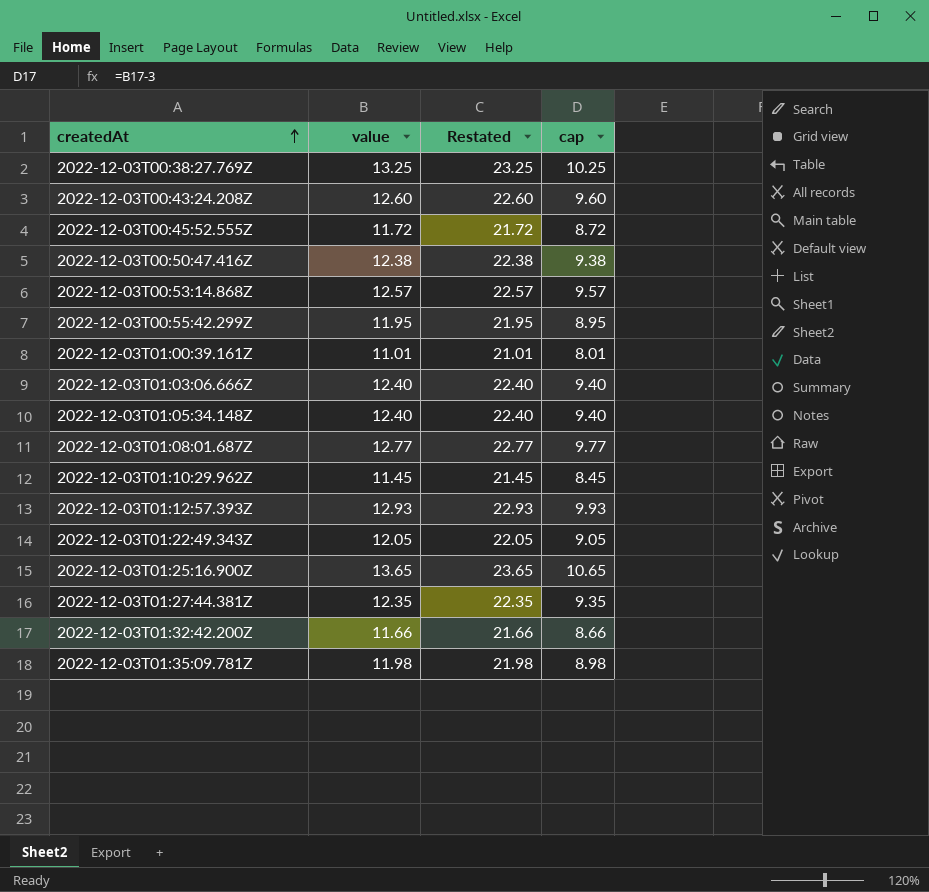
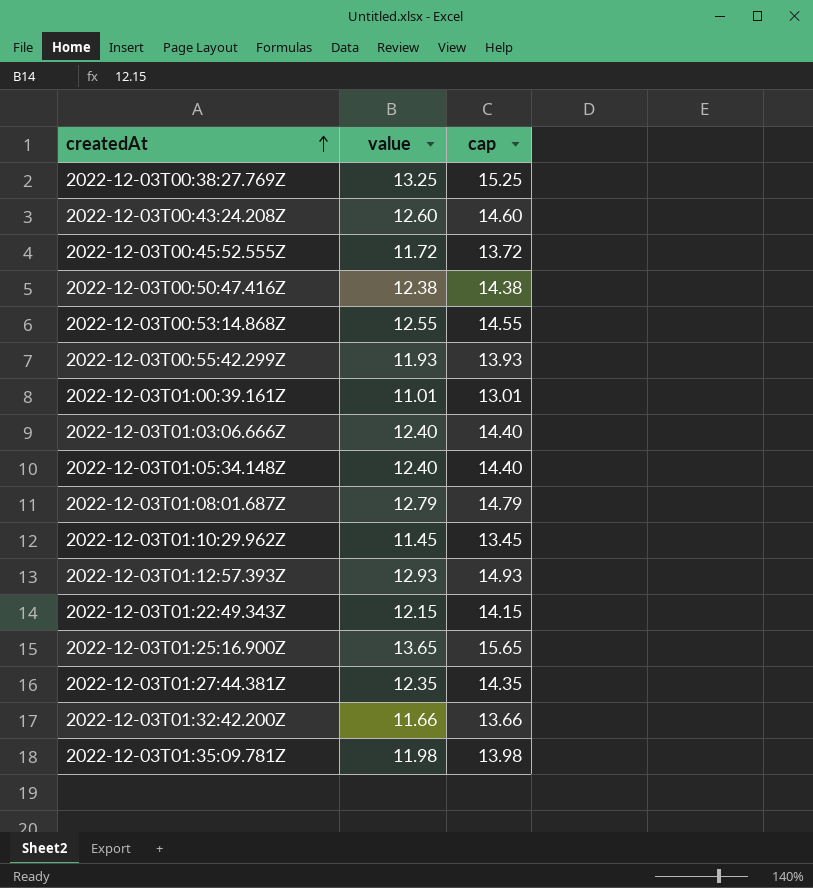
column Restated | formula: [value] + 10 -> none
column cap | formula: [value] - 3 -> [value] + 2
2022-12-03T00:53:14.868Z | value: 12.57 -> 12.55
2022-12-03T00:55:42.299Z | value: 11.95 -> 11.93
2022-12-03T01:08:01.687Z | value: 12.77 -> 12.79
2022-12-03T01:22:49.343Z | value: 12.05 -> 12.15

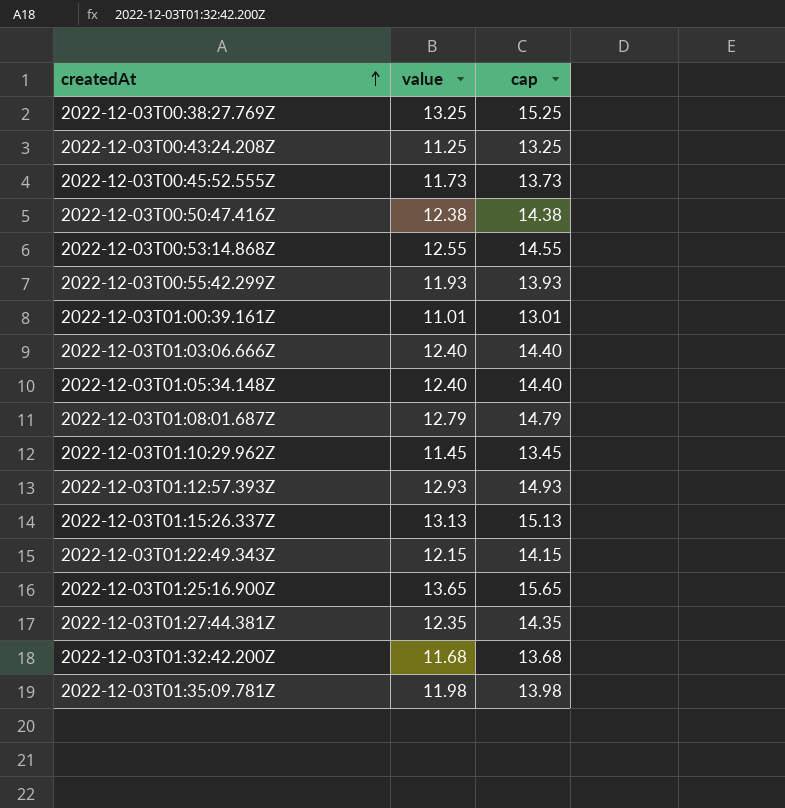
2022-12-03T00:43:24.208Z | value: 12.60 -> 11.25
2022-12-03T00:43:24.208Z | cap: 14.60 -> 13.25
2022-12-03T00:45:52.555Z | value: 11.72 -> 11.73
2022-12-03T00:45:52.555Z | cap: 13.72 -> 13.73
row 2022-12-03T01:15:26.337Z: none -> 13.13 | 15.13
2022-12-03T01:32:42.200Z | value: 11.66 -> 11.68
2022-12-03T01:32:42.200Z | cap: 13.66 -> 13.68

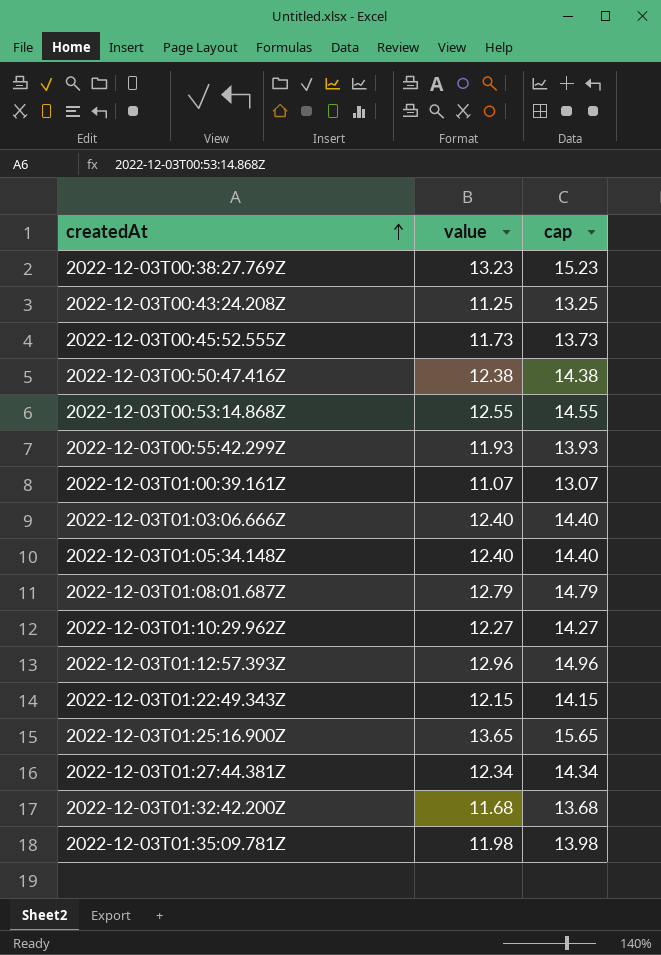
row 2022-12-03T01:15:26.337Z: 13.13 | 15.13 -> none
2022-12-03T00:38:27.769Z | value: 13.25 -> 13.23
2022-12-03T00:38:27.769Z | cap: 15.25 -> 15.23
2022-12-03T01:00:39.161Z | value: 11.01 -> 11.07
2022-12-03T01:00:39.161Z | cap: 13.01 -> 13.07
2022-12-03T01:10:29.962Z | value: 11.45 -> 12.27
2022-12-03T01:10:29.962Z | cap: 13.45 -> 14.27
2022-12-03T01:12:57.393Z | value: 12.93 -> 12.96
2022-12-03T01:12:57.393Z | cap: 14.93 -> 14.96
2022-12-03T01:27:44.381Z | value: 12.35 -> 12.34
2022-12-03T01:27:44.381Z | cap: 14.35 -> 14.34

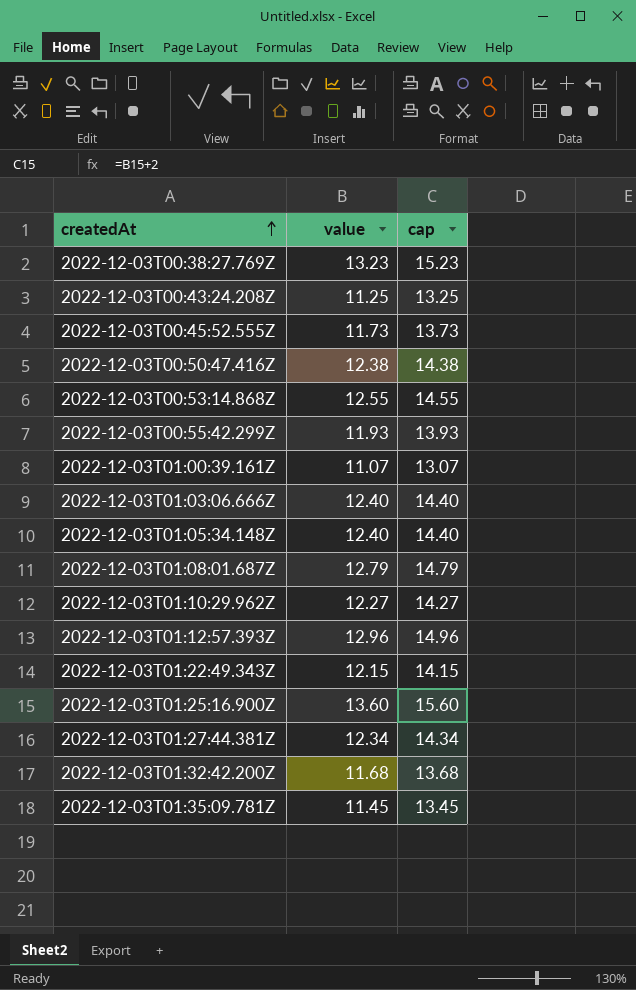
2022-12-03T01:25:16.900Z | value: 13.65 -> 13.60
2022-12-03T01:25:16.900Z | cap: 15.65 -> 15.60
2022-12-03T01:35:09.781Z | value: 11.98 -> 11.45
2022-12-03T01:35:09.781Z | cap: 13.98 -> 13.45

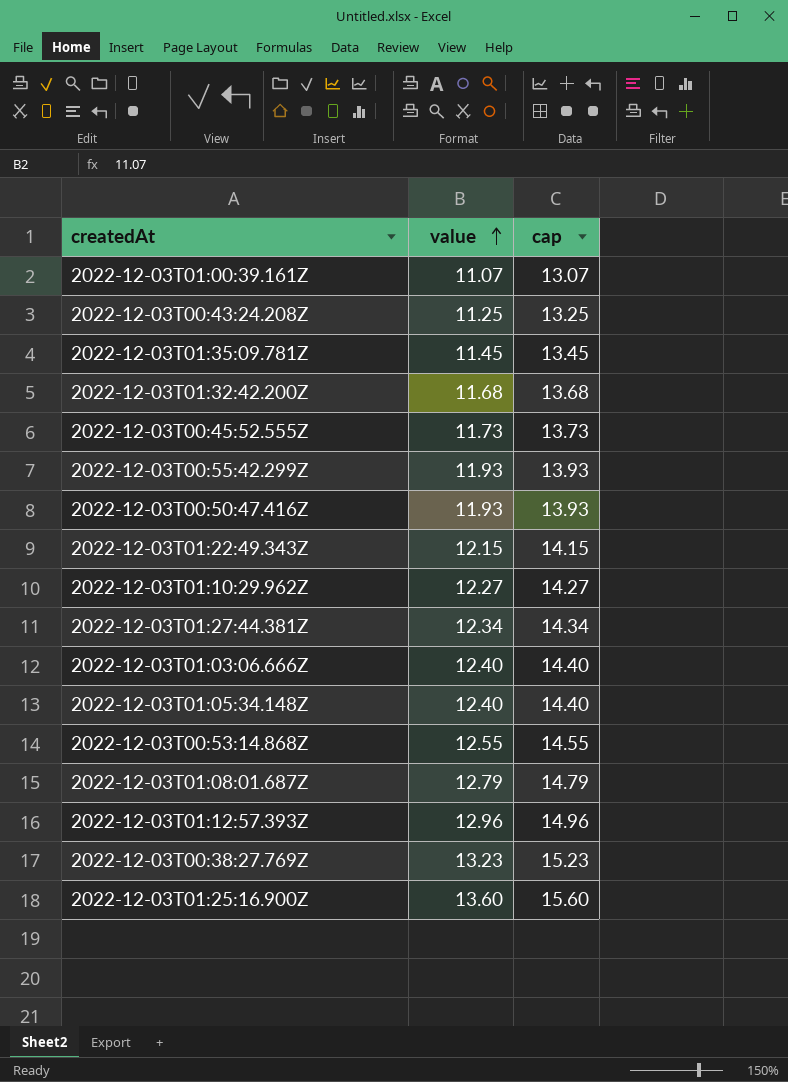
row order: createdAt ascending -> value ascending
2022-12-03T00:50:47.416Z | value: 12.38 -> 11.93
2022-12-03T00:50:47.416Z | cap: 14.38 -> 13.93

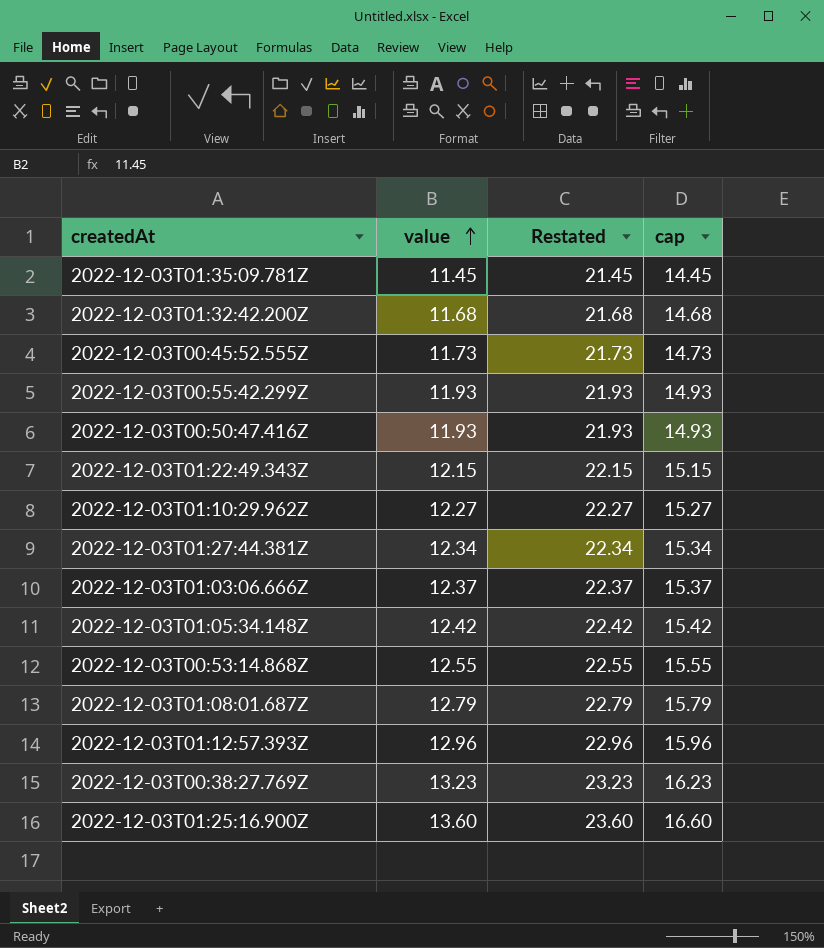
column Restated | formula: none -> [value] + 10
column cap | formula: [value] + 2 -> [value] + 3
row 2022-12-03T01:00:39.161Z: 11.07 | 13.07 -> none
row 2022-12-03T00:43:24.208Z: 11.25 | 13.25 -> none
2022-12-03T01:03:06.666Z | value: 12.40 -> 12.37
2022-12-03T01:05:34.148Z | value: 12.40 -> 12.42

